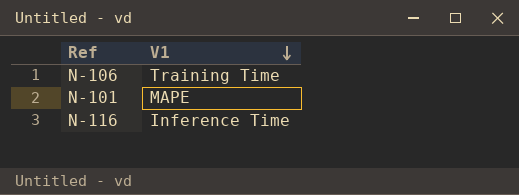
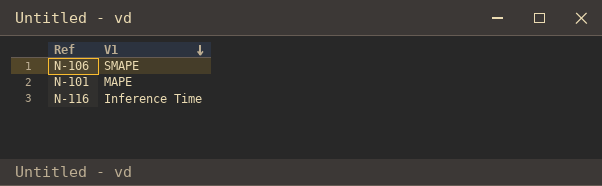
N-106 | V1: Training Time -> SMAPE

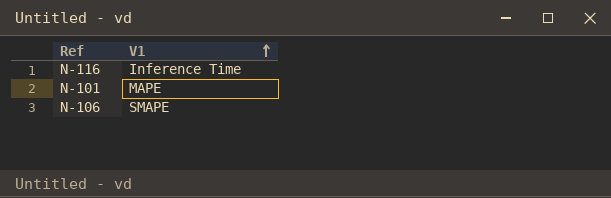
row order: V1 descending -> V1 ascending

